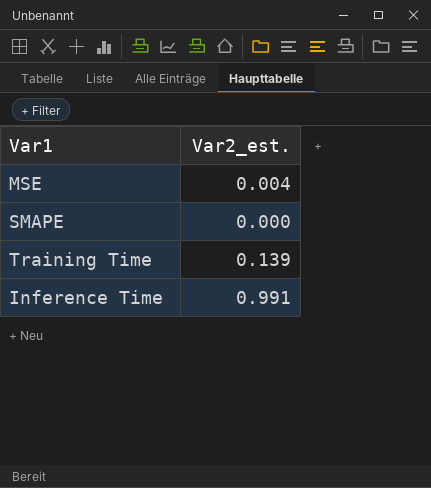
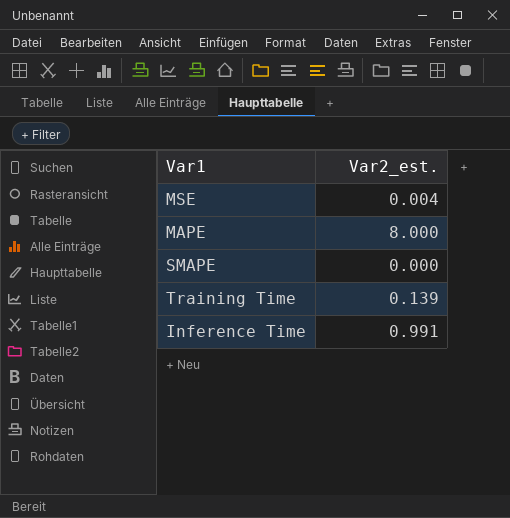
row MAPE: none -> 8.000

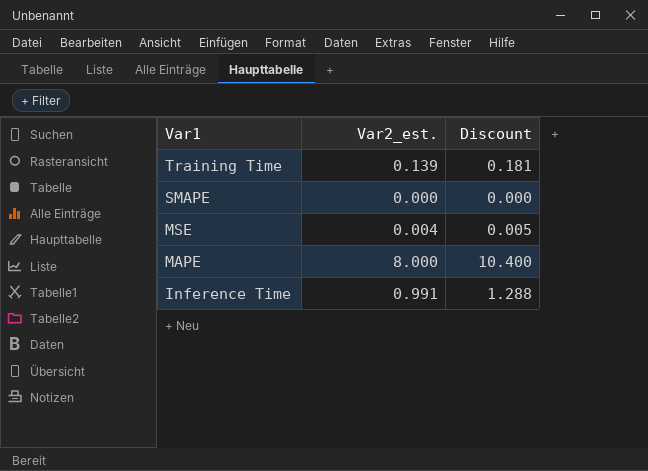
row order: none -> Var1 descending
column Discount | formula: none -> [Var2_est.] * 1.3

